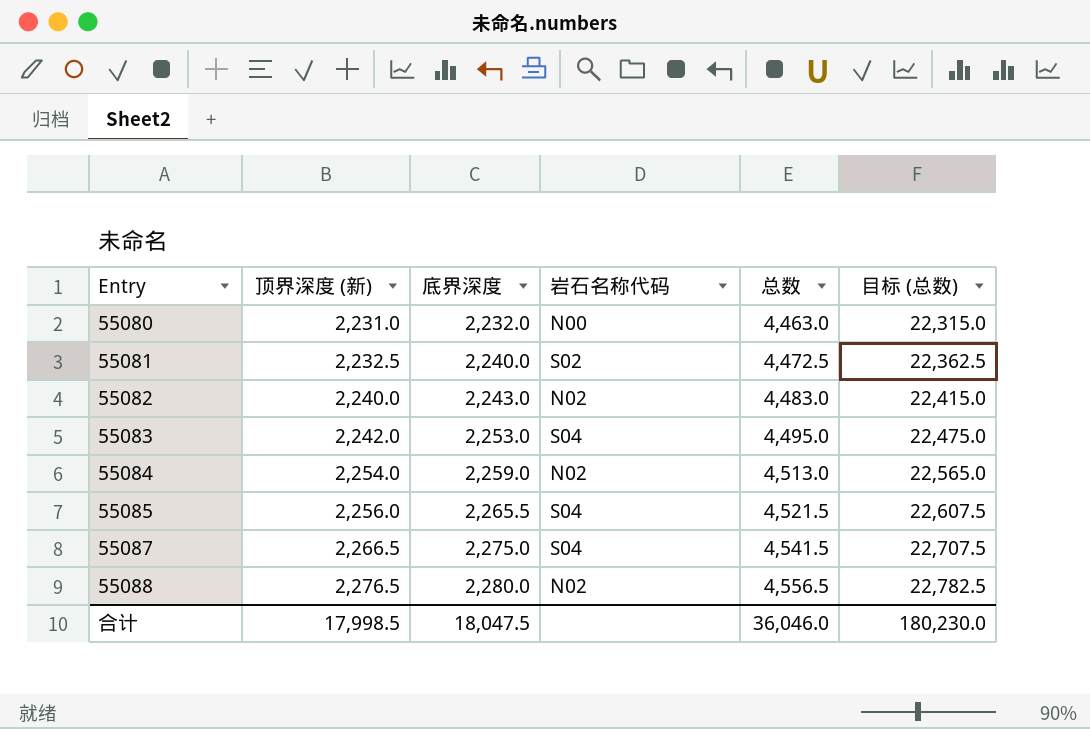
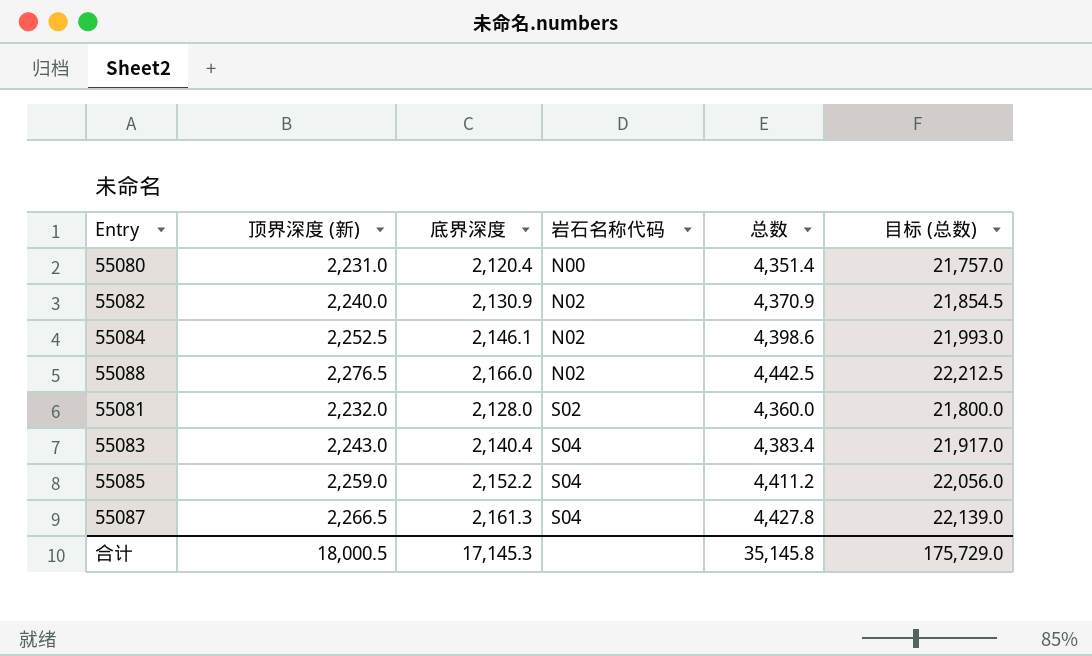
row order: Entry ascending -> 岩石名称代码 ascending
55080 | 底界深度: 2,232.0 -> 2,120.4
55080 | 总数: 4,463.0 -> 4,351.4
55080 | 目标 (总数): 22,315.0 -> 21,757.0
55082 | 底界深度: 2,243.0 -> 2,130.9
55082 | 总数: 4,483.0 -> 4,370.9
55082 | 目标 (总数): 22,415.0 -> 21,854.5
55084 | 顶界深度 (新): 2,254.0 -> 2,252.5
55084 | 底界深度: 2,259.0 -> 2,146.1
55084 | 总数: 4,513.0 -> 4,398.6
55084 | 目标 (总数): 22,565.0 -> 21,993.0
55088 | 底界深度: 2,280.0 -> 2,166.0
55088 | 总数: 4,556.5 -> 4,442.5
55088 | 目标 (总数): 22,782.5 -> 22,212.5
55081 | 顶界深度 (新): 2,232.5 -> 2,232.0
55081 | 底界深度: 2,240.0 -> 2,128.0
55081 | 总数: 4,472.5 -> 4,360.0
55081 | 目标 (总数): 22,362.5 -> 21,800.0
55083 | 顶界深度 (新): 2,242.0 -> 2,243.0
55083 | 底界深度: 2,253.0 -> 2,140.4
55083 | 总数: 4,495.0 -> 4,383.4
55083 | 目标 (总数): 22,475.0 -> 21,917.0
55085 | 顶界深度 (新): 2,256.0 -> 2,259.0
55085 | 底界深度: 2,265.5 -> 2,152.2
55085 | 总数: 4,521.5 -> 4,411.2
55085 | 目标 (总数): 22,607.5 -> 22,056.0
55087 | 底界深度: 2,275.0 -> 2,161.3
55087 | 总数: 4,541.5 -> 4,427.8
55087 | 目标 (总数): 22,707.5 -> 22,139.0
合计 | 顶界深度 (新): 17,998.5 -> 18,000.5
合计 | 底界深度: 18,047.5 -> 17,145.3
合计 | 总数: 36,046.0 -> 35,145.8
合计 | 目标 (总数): 180,230.0 -> 175,729.0

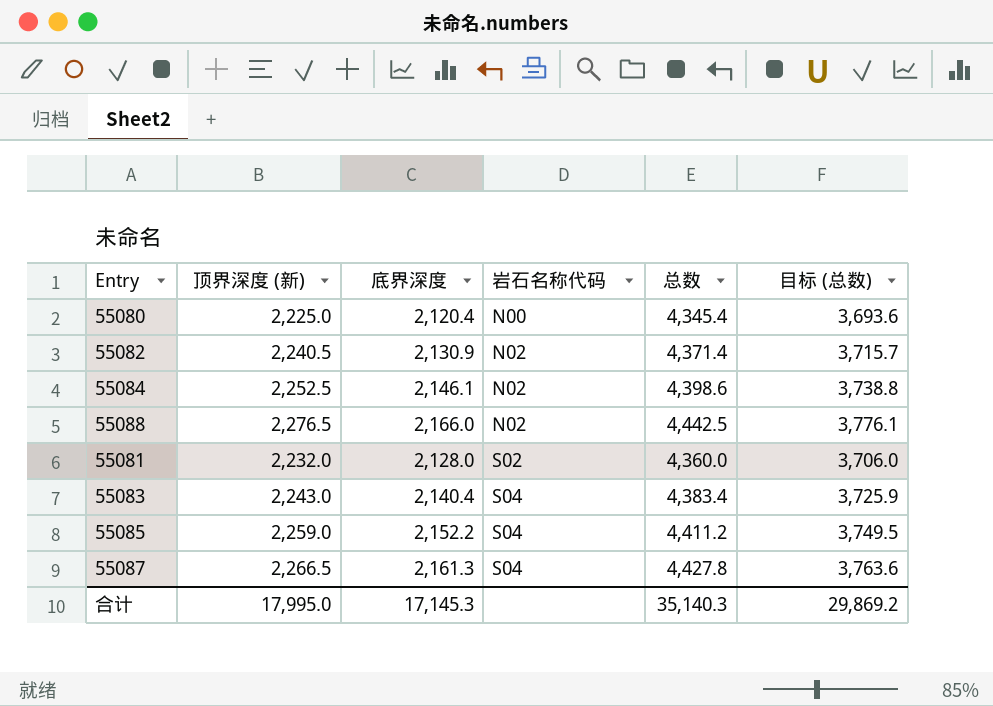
column 目标 (总数) | formula: [总数] * 5 -> [总数] * 0.85
55080 | 顶界深度 (新): 2,231.0 -> 2,225.0
55080 | 总数: 4,351.4 -> 4,345.4
55082 | 顶界深度 (新): 2,240.0 -> 2,240.5
55082 | 总数: 4,370.9 -> 4,371.4
合计 | 顶界深度 (新): 18,000.5 -> 17,995.0
合计 | 总数: 35,145.8 -> 35,140.3
合计 | 目标 (总数): 175,729.0 -> 29,869.2

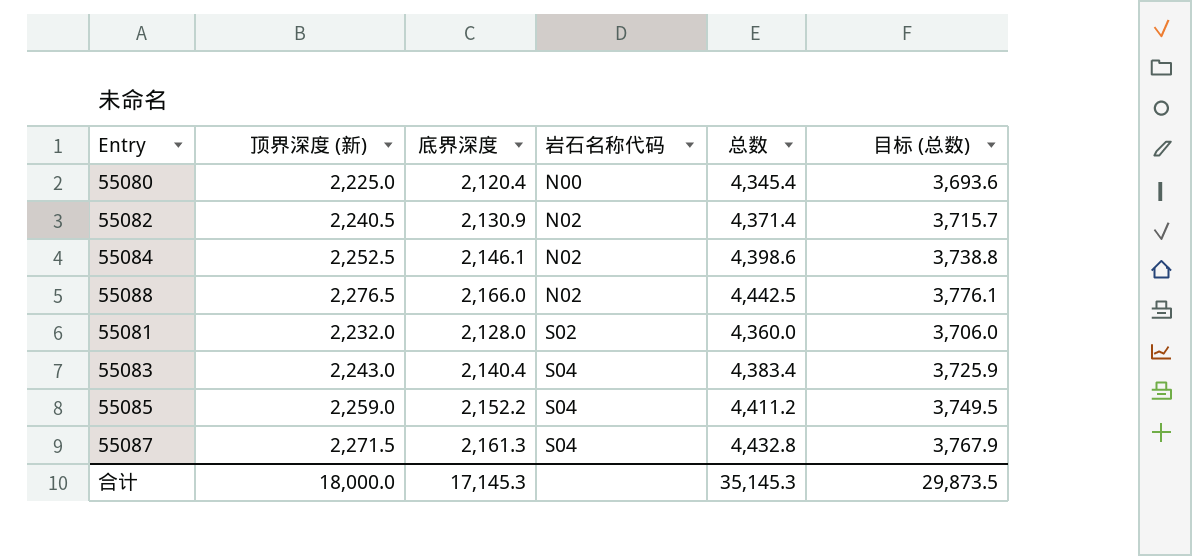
55087 | 顶界深度 (新): 2,266.5 -> 2,271.5
55087 | 总数: 4,427.8 -> 4,432.8
55087 | 目标 (总数): 3,763.6 -> 3,767.9
合计 | 顶界深度 (新): 17,995.0 -> 18,000.0
合计 | 总数: 35,140.3 -> 35,145.3
合计 | 目标 (总数): 29,869.2 -> 29,873.5

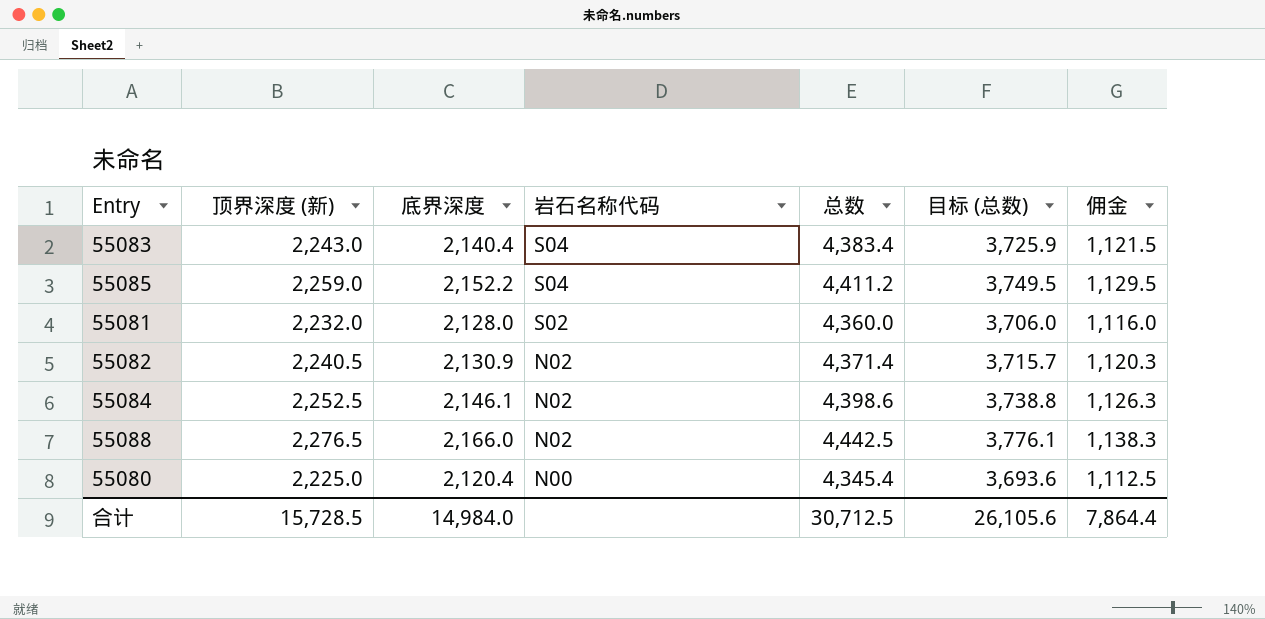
row order: 岩石名称代码 ascending -> 岩石名称代码 descending
column 佣金 | formula: none -> [顶界深度 (新)] * 0.5
row 55087: 2,271.5 | 2,161.3 | S04 | 4,432.8 | 3,767.9 -> none
合计 | 顶界深度 (新): 18,000.0 -> 15,728.5
合计 | 底界深度: 17,145.3 -> 14,984.0
合计 | 总数: 35,145.3 -> 30,712.5
合计 | 目标 (总数): 29,873.5 -> 26,105.6

